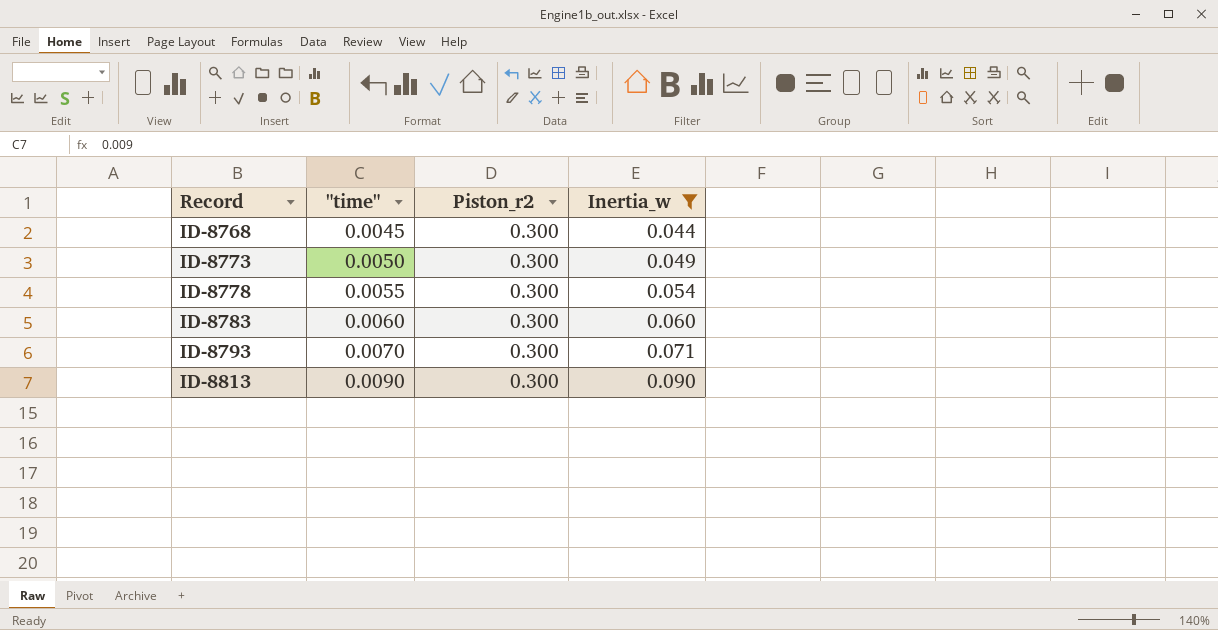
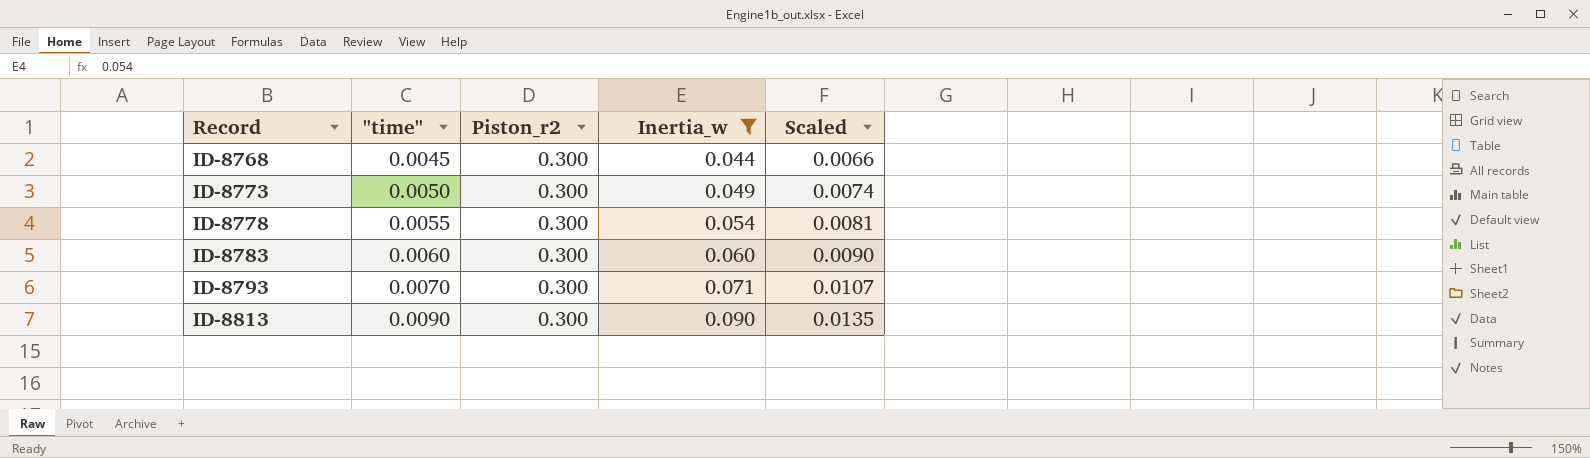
column Scaled | formula: none -> [Inertia_w] * 0.15

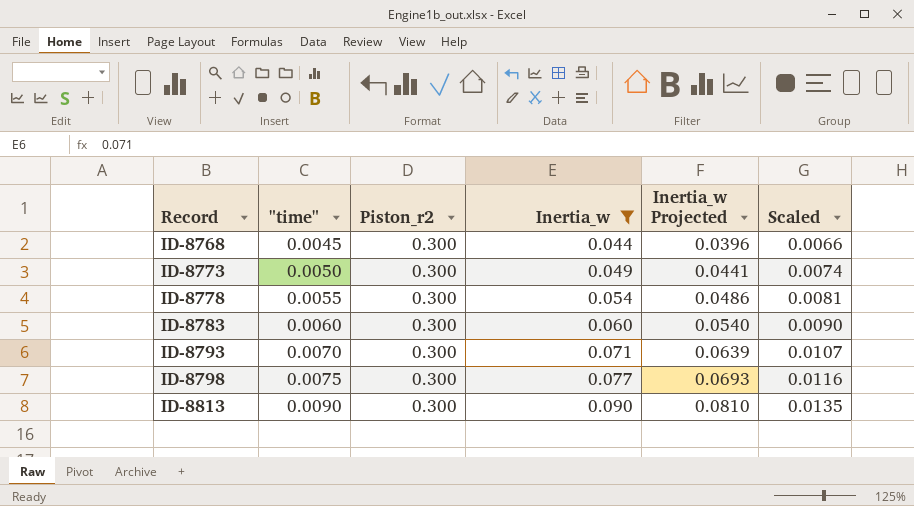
column Inertia_w Projected | formula: none -> [Inertia_w] * 0.9
row ID-8798: none -> 0.0075 | 0.300 | 0.077 | 0.0693 | 0.0116

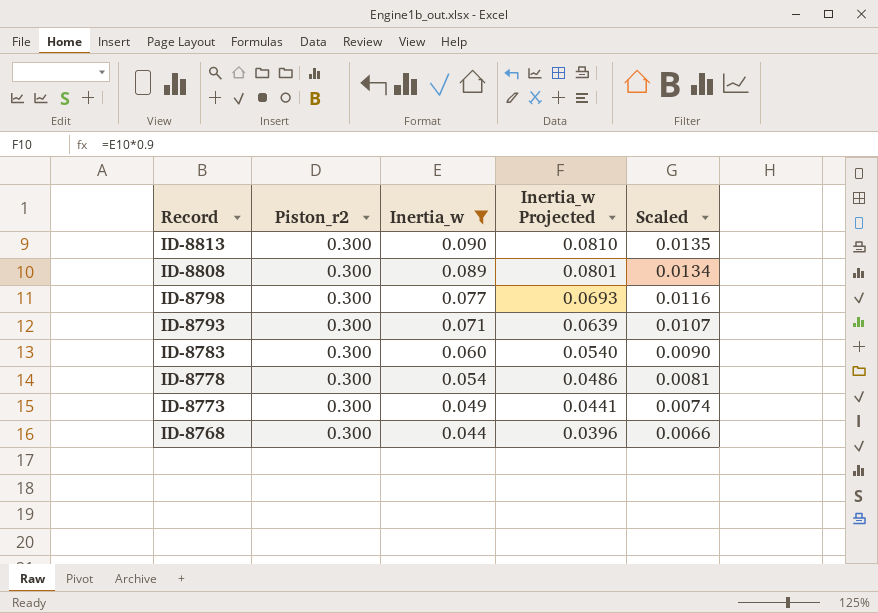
row order: Record ascending -> Record descending
column "time" | position: 2 -> none
row ID-8808: none -> 0.300 | 0.089 | 0.0801 | 0.0134

